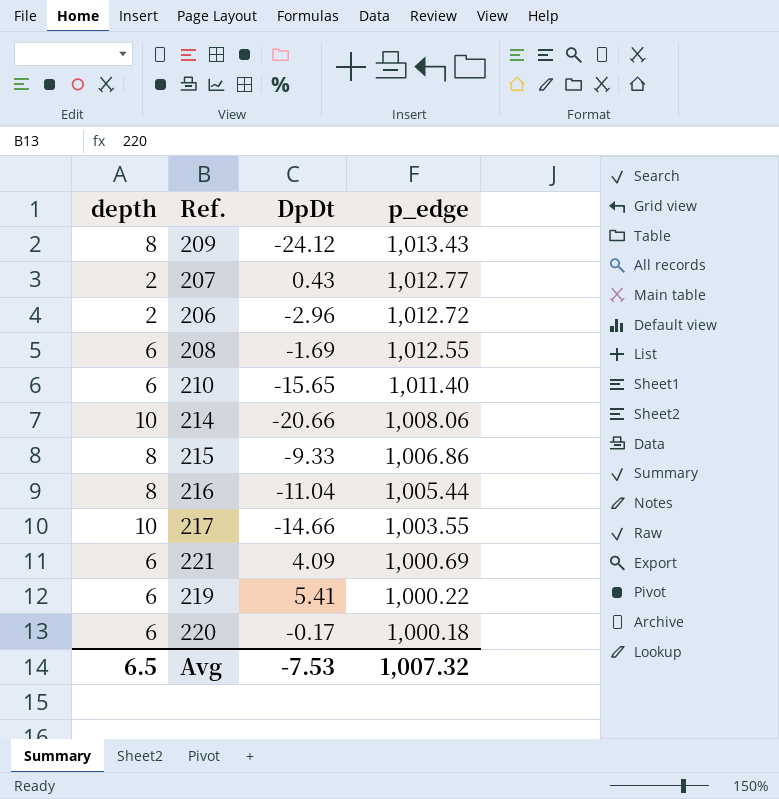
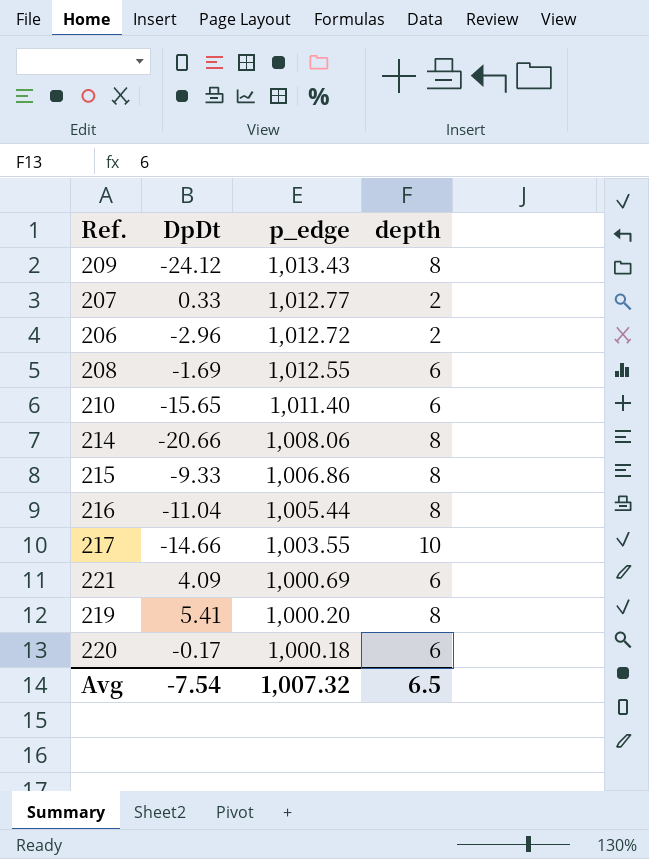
column depth | position: 1 -> 4
207 | DpDt: 0.43 -> 0.33
214 | depth: 10 -> 8
219 | p_edge: 1,000.22 -> 1,000.20
219 | depth: 6 -> 8
Avg | DpDt: -7.53 -> -7.54

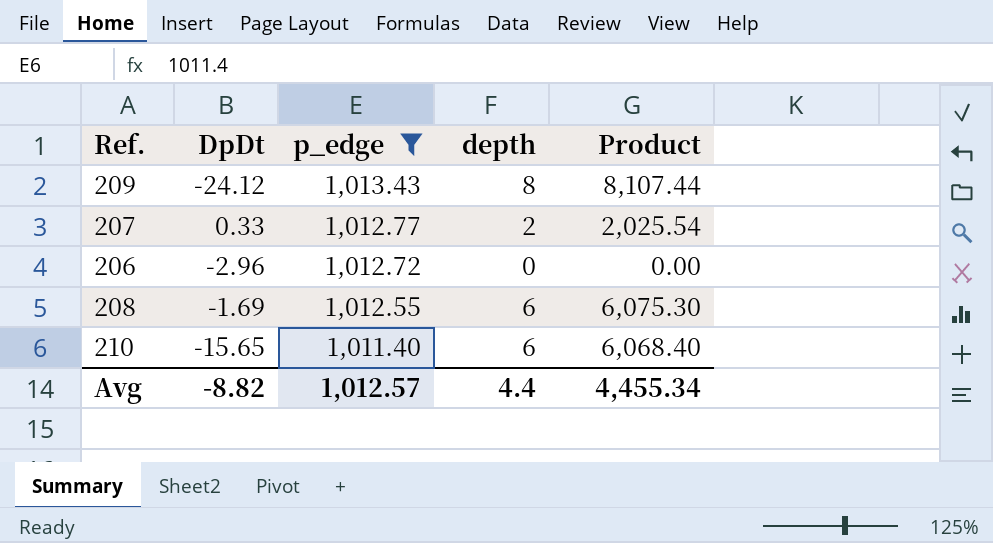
filter: none -> p_edge >= 1,011.40
column Product | formula: none -> [p_edge] * [depth]
206 | depth: 2 -> 0
Avg | DpDt: -7.54 -> -8.82
Avg | p_edge: 1,007.32 -> 1,012.57
Avg | depth: 6.5 -> 4.4

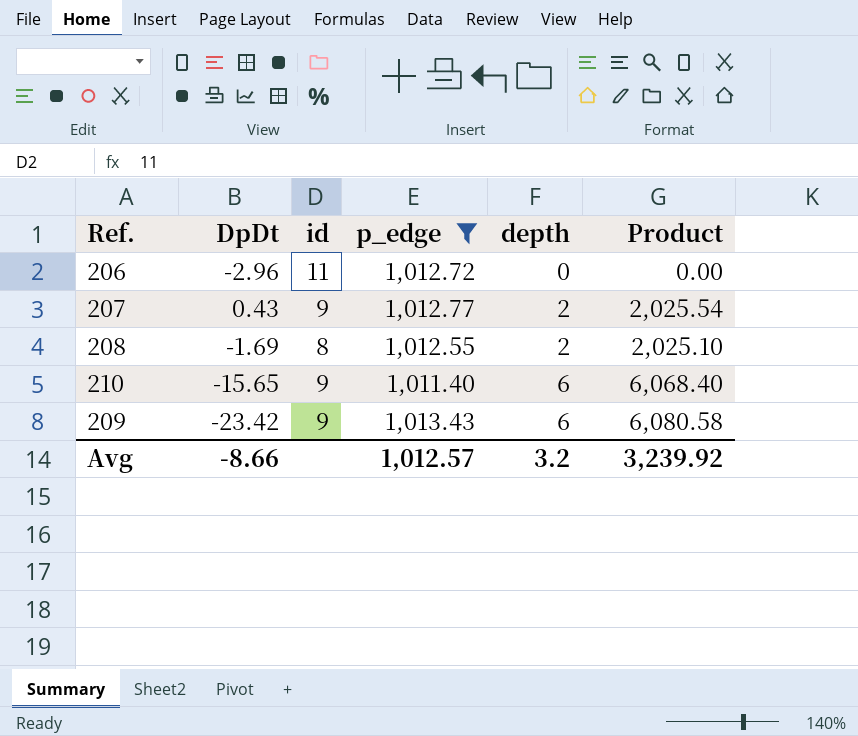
row order: p_edge descending -> depth ascending
column id | position: none -> 3
207 | DpDt: 0.33 -> 0.43
208 | depth: 6 -> 2
208 | Product: 6,075.30 -> 2,025.10
209 | DpDt: -24.12 -> -23.42
209 | depth: 8 -> 6
209 | Product: 8,107.44 -> 6,080.58
Avg | DpDt: -8.82 -> -8.66
Avg | depth: 4.4 -> 3.2
Avg | Product: 4,455.34 -> 3,239.92

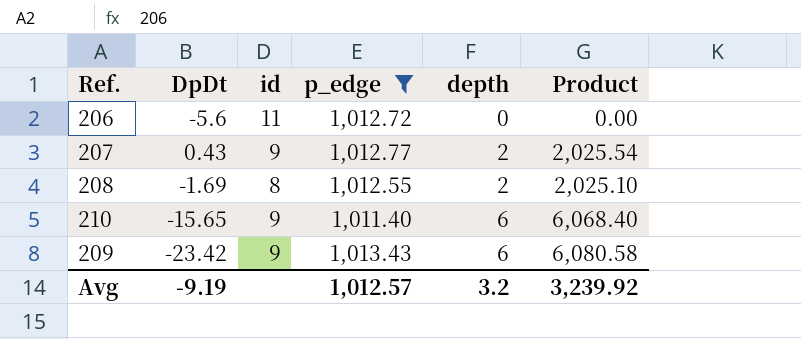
206 | DpDt: -2.96 -> -5.6
Avg | DpDt: -8.66 -> -9.19

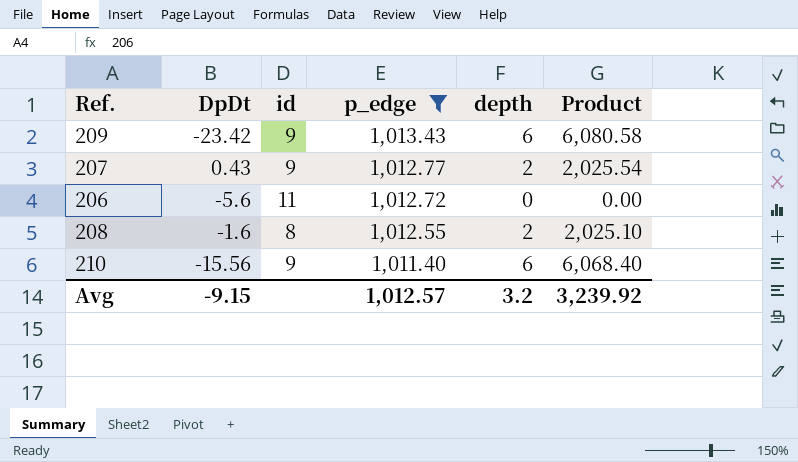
row order: depth ascending -> p_edge descending
208 | DpDt: -1.69 -> -1.6
210 | DpDt: -15.65 -> -15.56
Avg | DpDt: -9.19 -> -9.15

